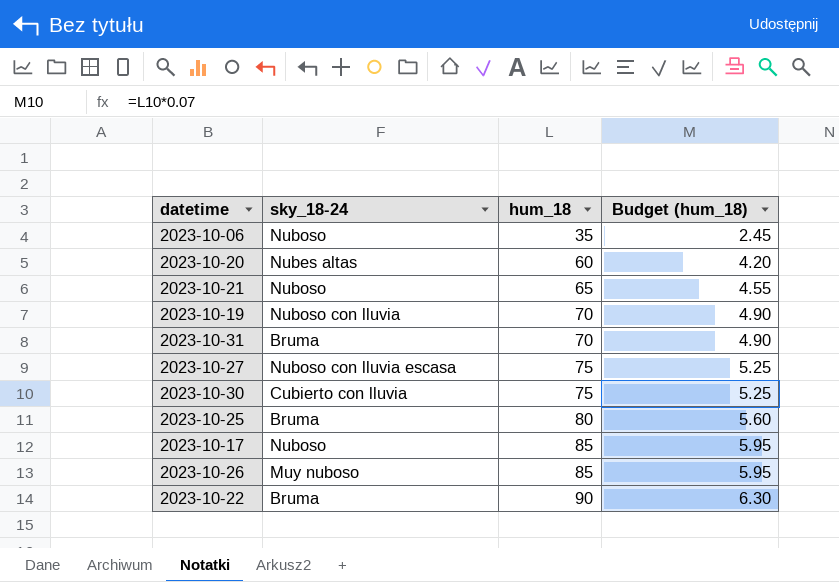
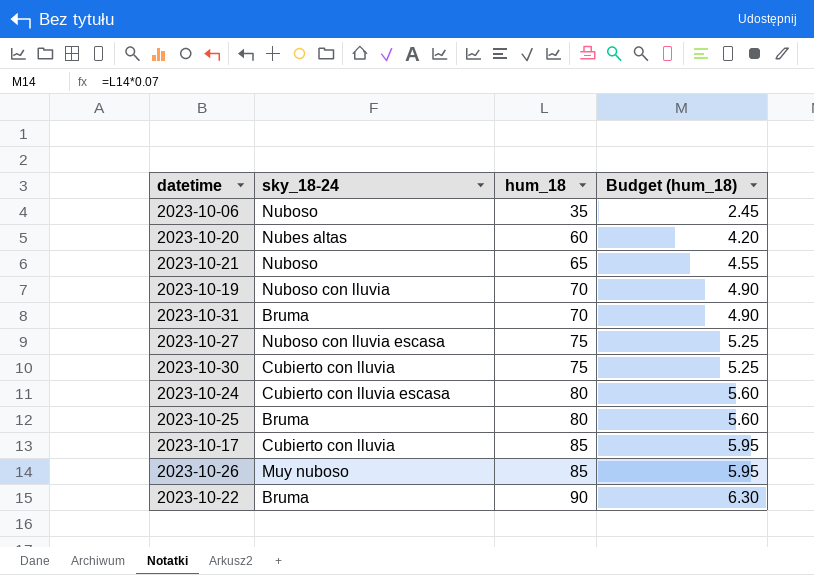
row 2023-10-24: none -> Cubierto con lluvia escasa | 80 | 5.60
2023-10-17 | sky_18-24: Nuboso -> Cubierto con lluvia

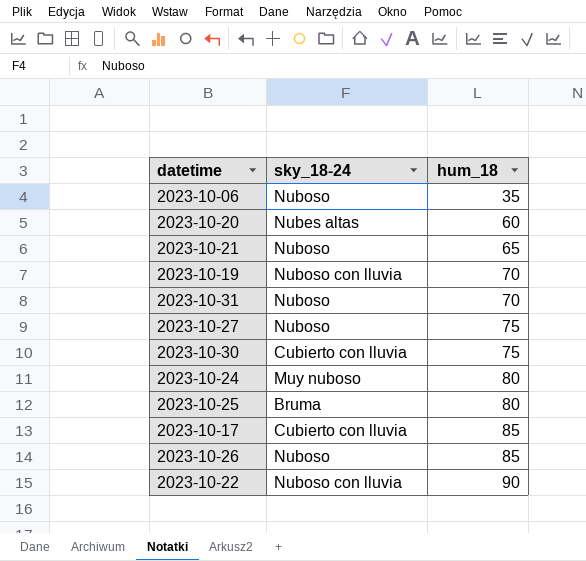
column Budget (hum_18) | formula: [hum_18] * 0.07 -> none
2023-10-31 | sky_18-24: Bruma -> Nuboso
2023-10-27 | sky_18-24: Nuboso con lluvia escasa -> Nuboso
2023-10-24 | sky_18-24: Cubierto con lluvia escasa -> Muy nuboso
2023-10-26 | sky_18-24: Muy nuboso -> Nuboso
2023-10-22 | sky_18-24: Bruma -> Nuboso con lluvia

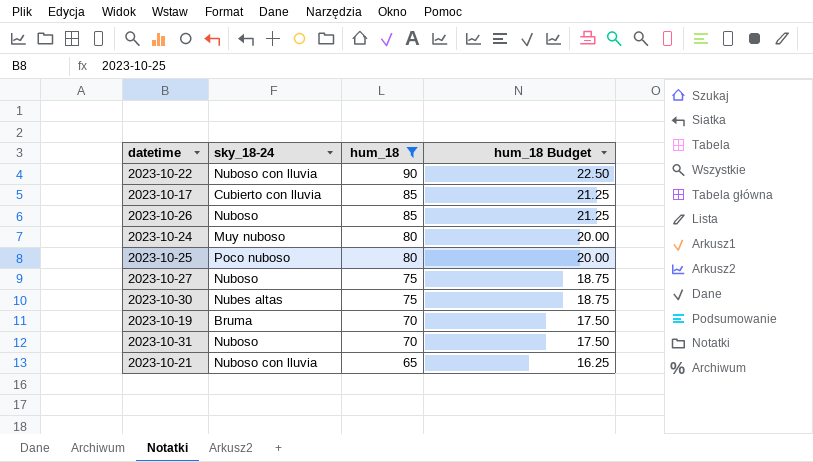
filter: none -> hum_18 >= 65
row order: hum_18 ascending -> hum_18 descending
column hum_18 Budget | formula: none -> [hum_18] * 0.25
2023-10-25 | sky_18-24: Bruma -> Poco nuboso
2023-10-30 | sky_18-24: Cubierto con lluvia -> Nubes altas
2023-10-19 | sky_18-24: Nuboso con lluvia -> Bruma
2023-10-21 | sky_18-24: Nuboso -> Nuboso con lluvia

